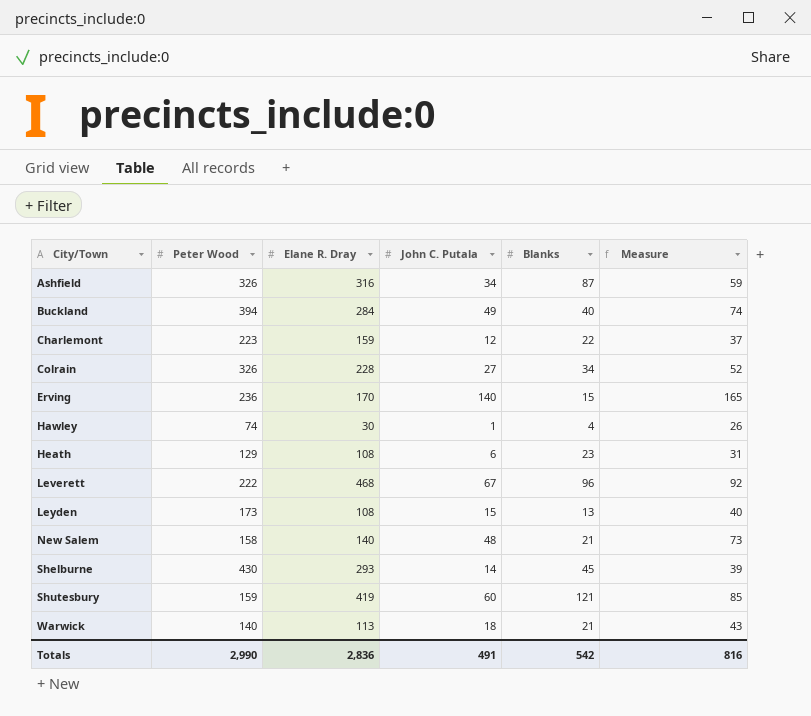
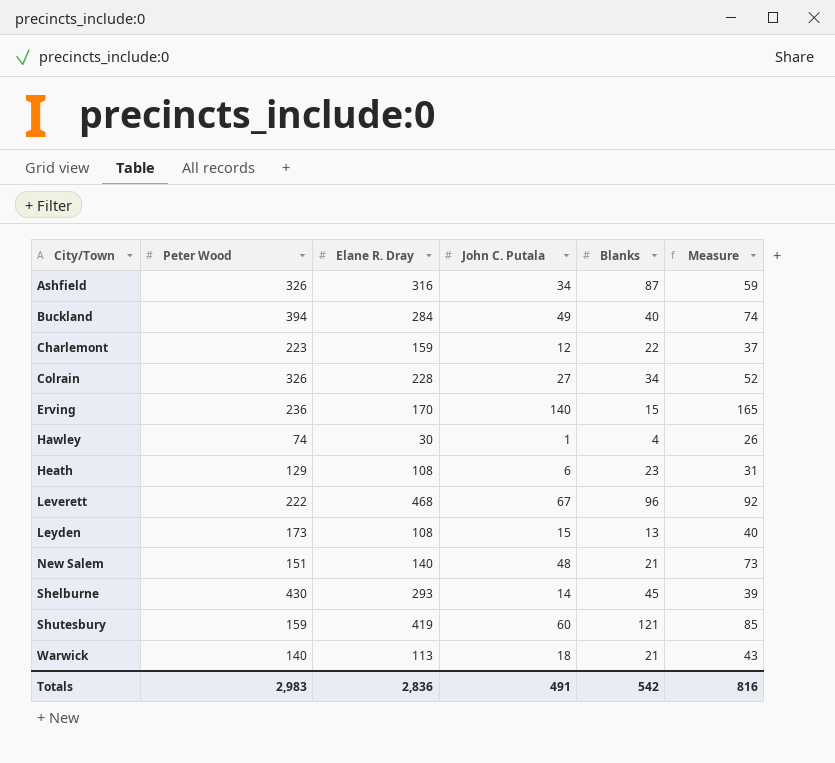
New Salem | Peter Wood: 158 -> 151
Totals | Peter Wood: 2,990 -> 2,983

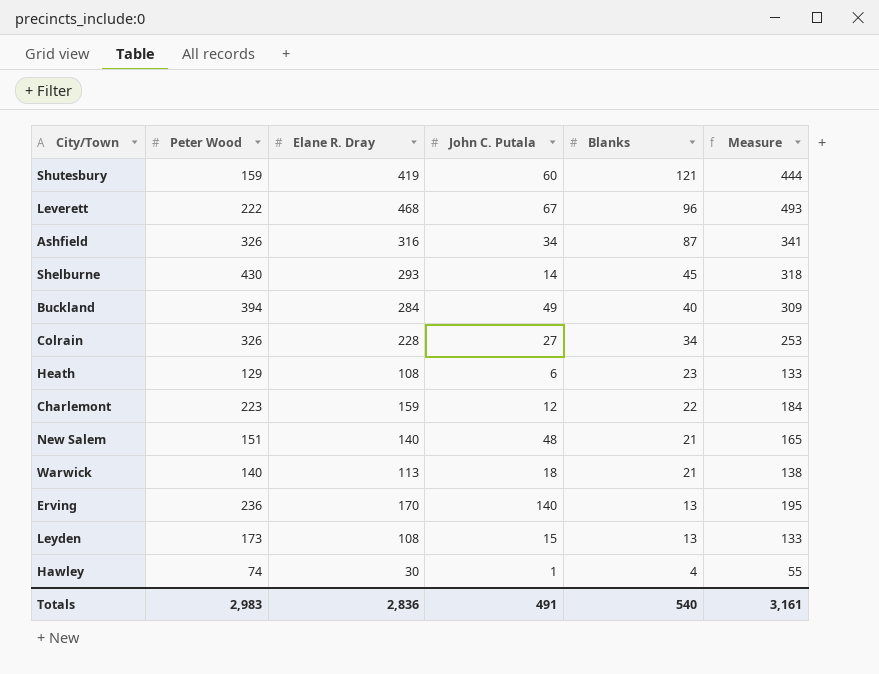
row order: City/Town ascending -> Blanks descending
column Measure | formula: [John C. Putala] + 25 -> [Elane R. Dray] + 25
Erving | Blanks: 15 -> 13
Totals | Blanks: 542 -> 540
Totals | Measure: 816 -> 3,161

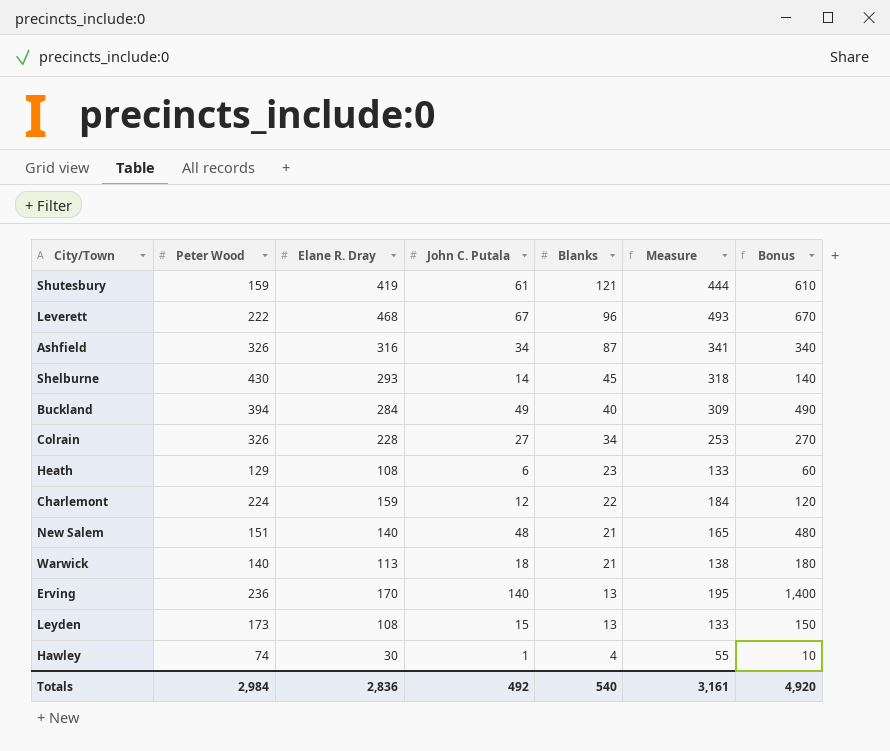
column Bonus | formula: none -> [John C. Putala] * 10
Shutesbury | John C. Putala: 60 -> 61
Charlemont | Peter Wood: 223 -> 224
Totals | Peter Wood: 2,983 -> 2,984
Totals | John C. Putala: 491 -> 492

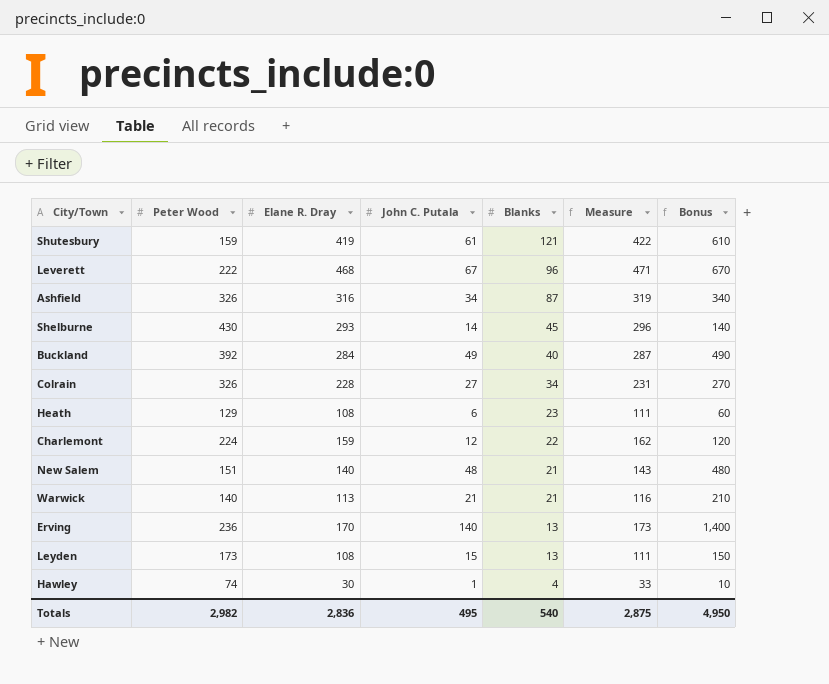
column Measure | formula: [Elane R. Dray] + 25 -> [Elane R. Dray] + 3
Buckland | Peter Wood: 394 -> 392
Warwick | John C. Putala: 18 -> 21
Warwick | Bonus: 180 -> 210
Totals | Peter Wood: 2,984 -> 2,982
Totals | John C. Putala: 492 -> 495
Totals | Measure: 3,161 -> 2,875
Totals | Bonus: 4,920 -> 4,950

